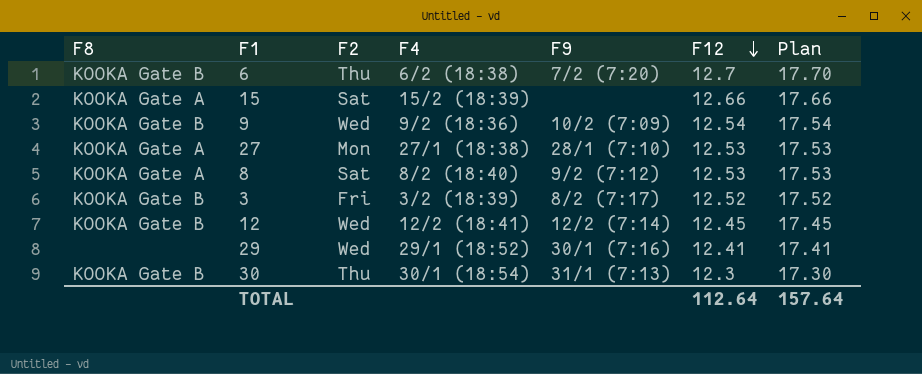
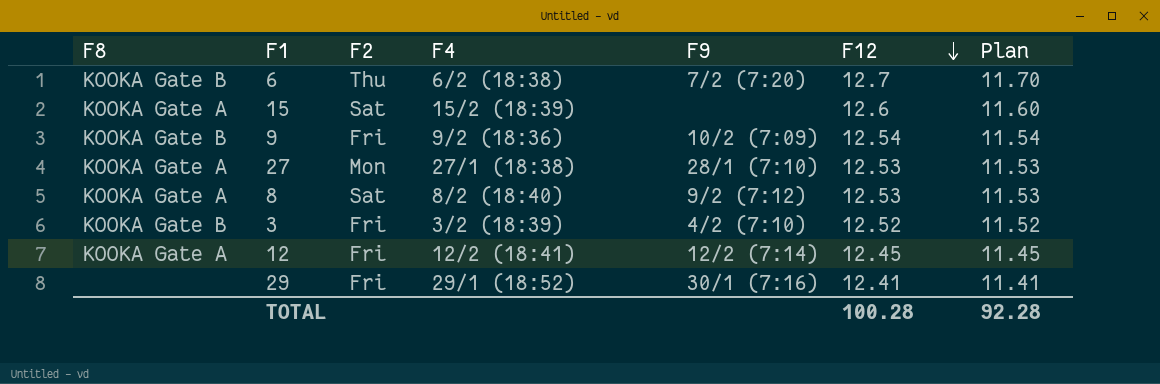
column Plan | formula: [F12] + 5 -> [F12] - 1
row 30: KOOKA Gate B | Thu | 30/1 (18:54) | 31/1 (7:13) | 12.3 | 17.30 -> none
15 | F12: 12.66 -> 12.6
9 | F2: Wed -> Fri
3 | F9: 8/2 (7:17) -> 4/2 (7:10)
12 | F8: KOOKA Gate B -> KOOKA Gate A
12 | F2: Wed -> Fri
29 | F2: Wed -> Fri
TOTAL | F12: 112.64 -> 100.28
TOTAL | Plan: 157.64 -> 92.28

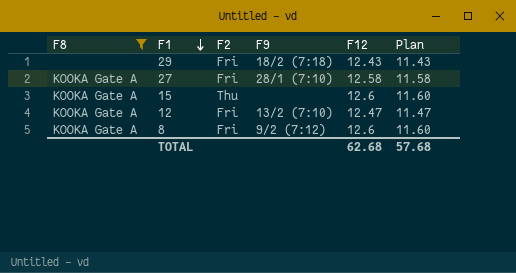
filter: none -> F8 != KOOKA Gate B
row order: F12 descending -> F1 descending
column F4 | position: 4 -> none
29 | F9: 30/1 (7:16) -> 18/2 (7:18)
29 | F12: 12.41 -> 12.43
29 | Plan: 11.41 -> 11.43
27 | F2: Mon -> Fri
27 | F12: 12.53 -> 12.58
27 | Plan: 11.53 -> 11.58
15 | F2: Sat -> Thu
12 | F9: 12/2 (7:14) -> 13/2 (7:10)
12 | F12: 12.45 -> 12.47
12 | Plan: 11.45 -> 11.47
8 | F2: Sat -> Fri
8 | F12: 12.53 -> 12.6
8 | Plan: 11.53 -> 11.60
TOTAL | F12: 100.28 -> 62.68
TOTAL | Plan: 92.28 -> 57.68

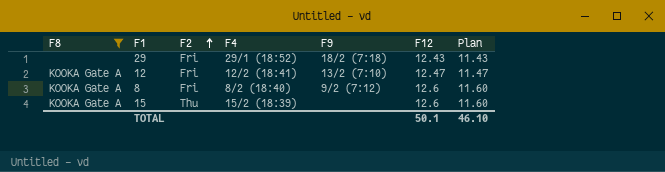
row order: F1 descending -> F2 ascending
column F4 | position: none -> 4
row 27: KOOKA Gate A | Fri | 28/1 (7:10) | 12.58 | 11.58 -> none
TOTAL | F12: 62.68 -> 50.1
TOTAL | Plan: 57.68 -> 46.10

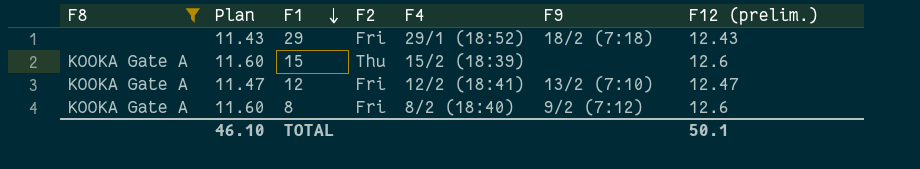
row order: F2 ascending -> F1 descending
column Plan | position: 7 -> 2
column name: F12 -> F12 (prelim.)

